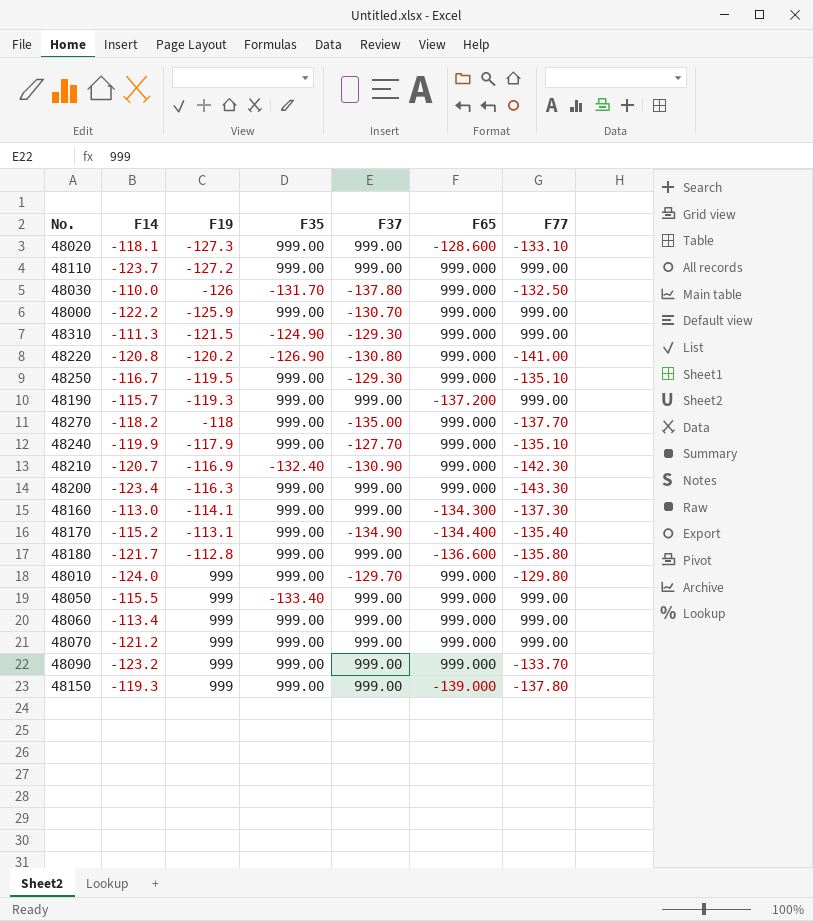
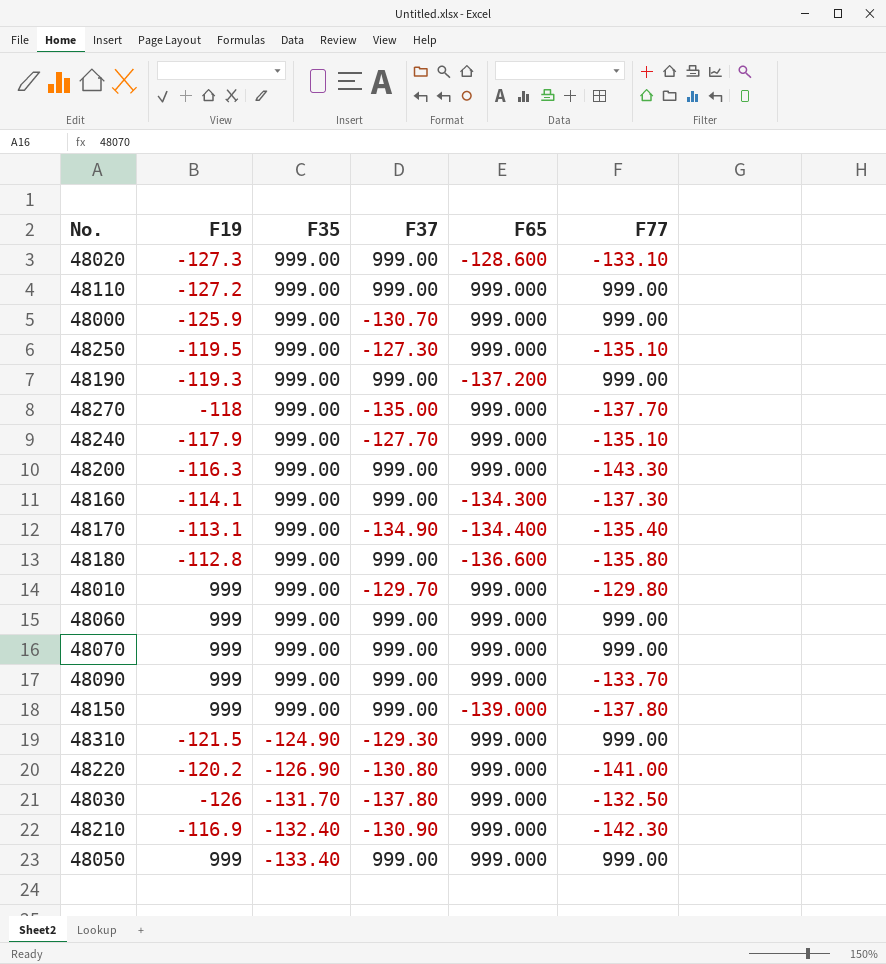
row order: F19 ascending -> F35 descending
column F14 | position: 2 -> none
48250 | F37: -129.30 -> -127.30

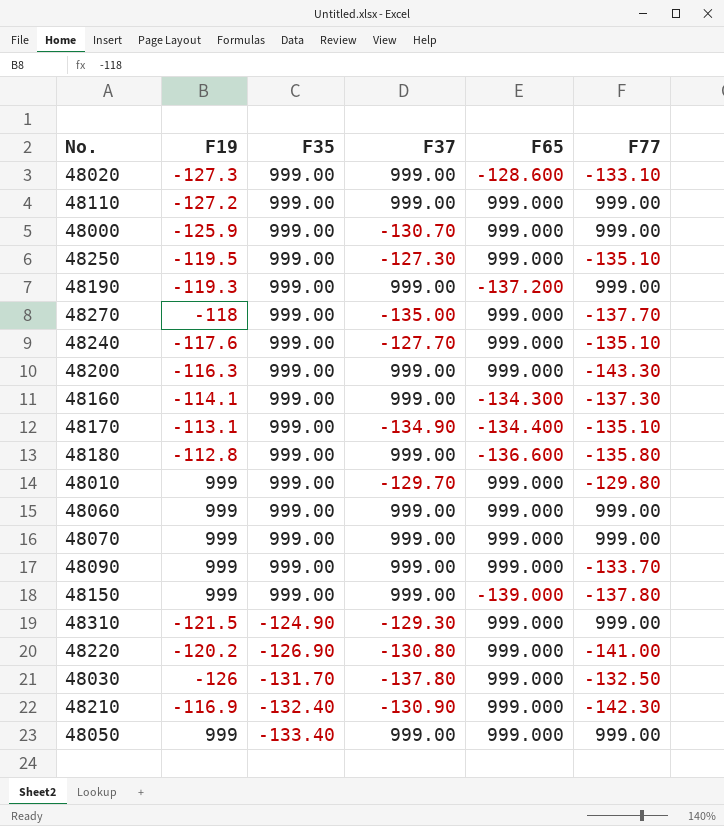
48240 | F19: -117.9 -> -117.6
48170 | F77: -135.40 -> -135.10

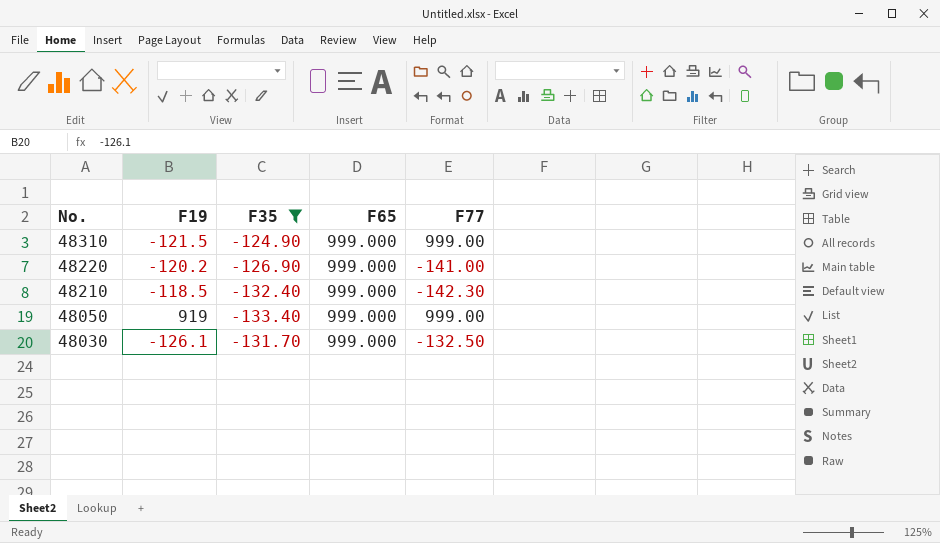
filter: none -> F35 != 999.00
row order: F35 descending -> No. descending
column F37 | position: 4 -> none
48210 | F19: -116.9 -> -118.5
48050 | F19: 999 -> 919
48030 | F19: -126 -> -126.1

